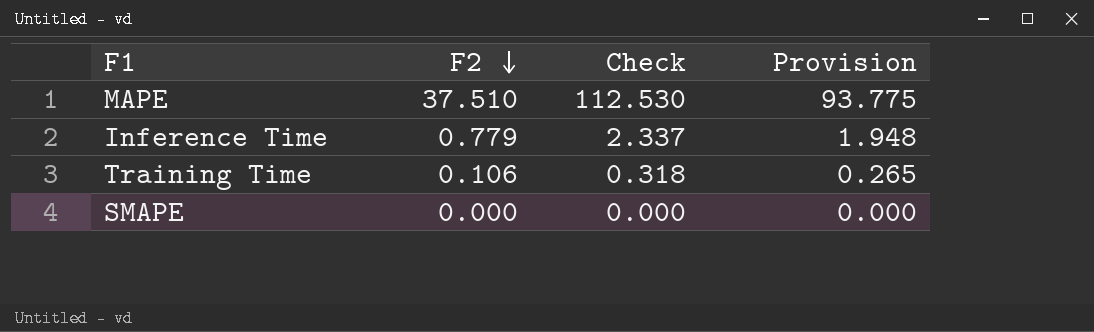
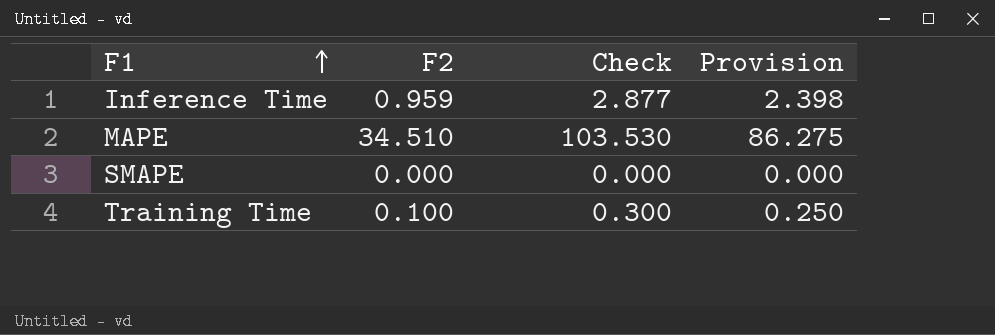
row order: F2 descending -> F1 ascending
Inference Time | F2: 0.779 -> 0.959
Inference Time | Check: 2.337 -> 2.877
Inference Time | Provision: 1.948 -> 2.398
MAPE | F2: 37.510 -> 34.510
MAPE | Check: 112.530 -> 103.530
MAPE | Provision: 93.775 -> 86.275
Training Time | F2: 0.106 -> 0.100
Training Time | Check: 0.318 -> 0.300
Training Time | Provision: 0.265 -> 0.250

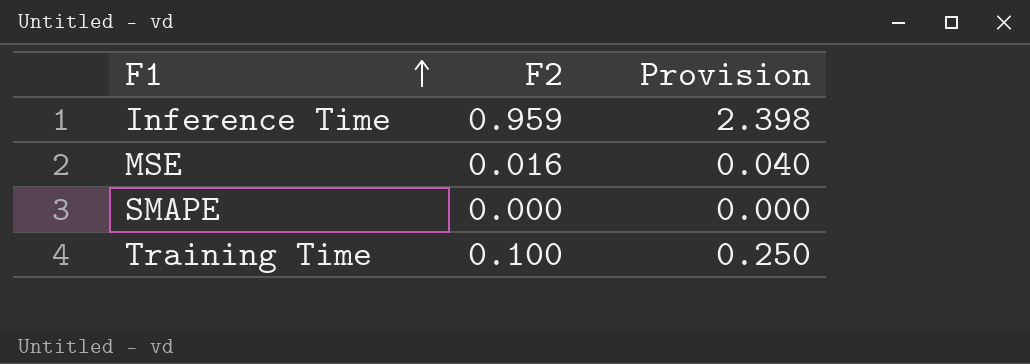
column Check | formula: [F2] * 3 -> none
row MAPE: 34.510 | 103.530 | 86.275 -> none
row MSE: none -> 0.016 | 0.040

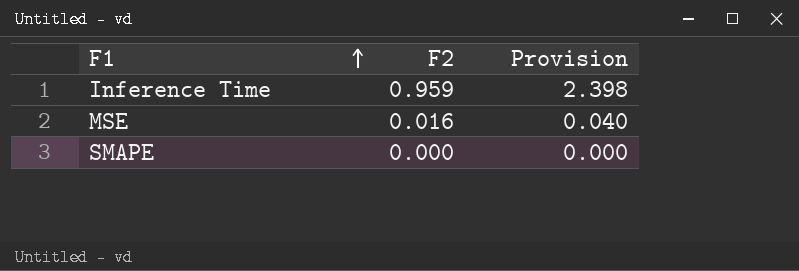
row Training Time: 0.100 | 0.250 -> none

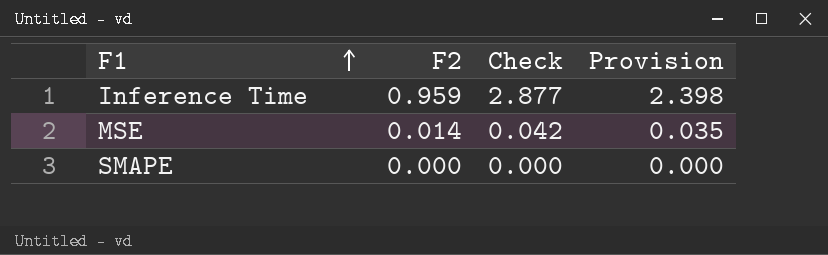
column Check | formula: none -> [F2] * 3
MSE | F2: 0.016 -> 0.014
MSE | Provision: 0.040 -> 0.035

